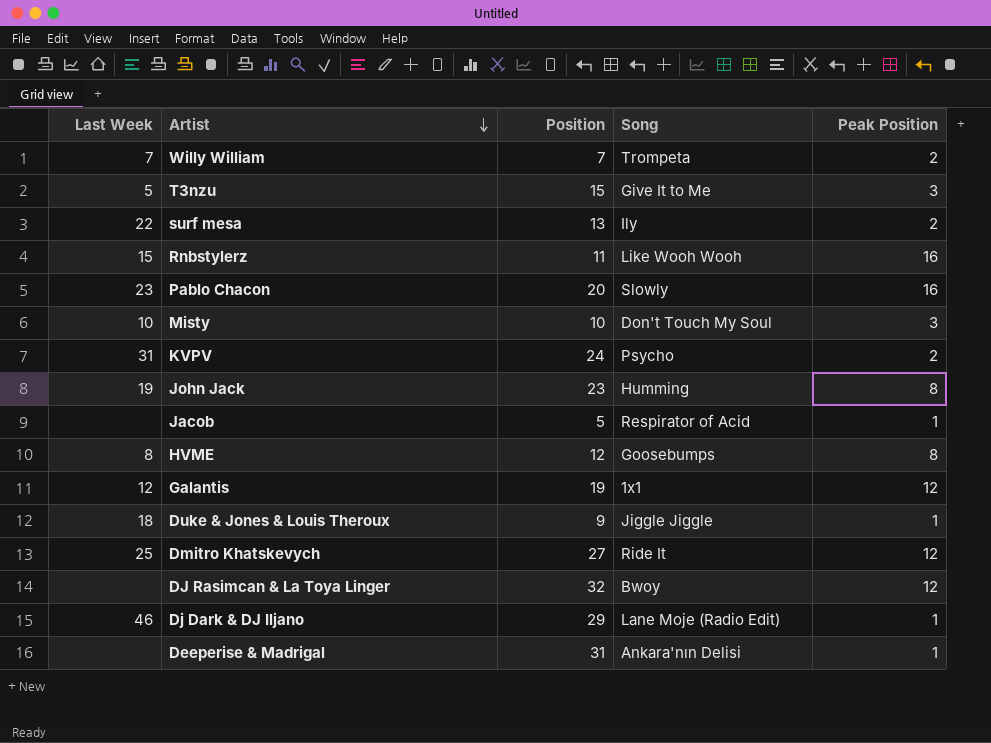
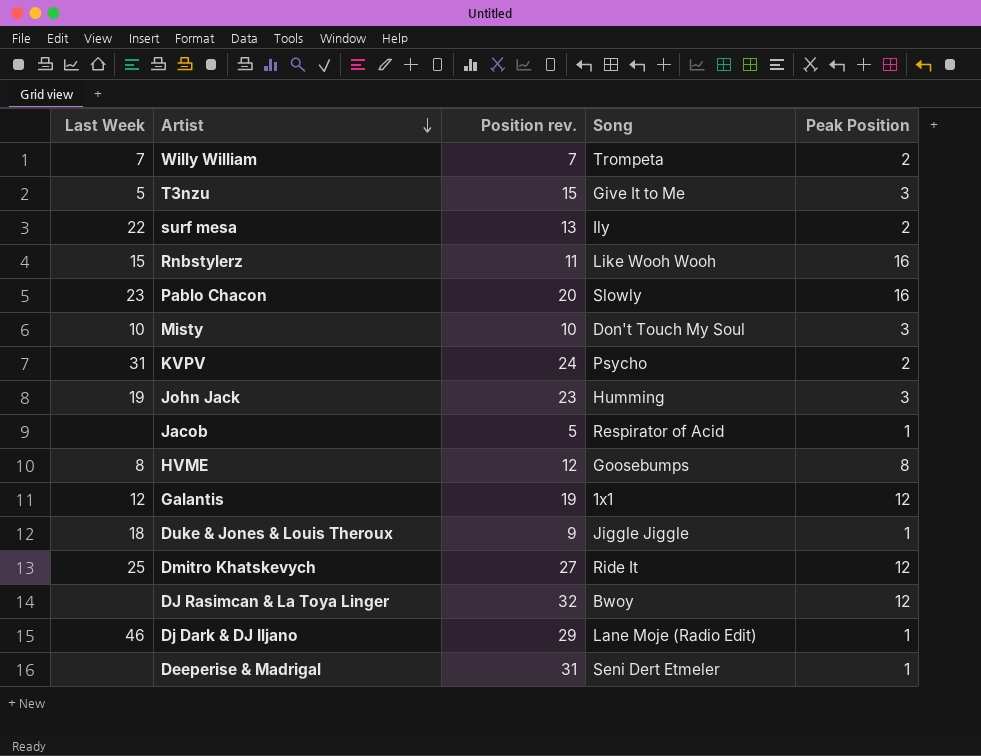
column name: Position -> Position rev.
John Jack | Peak Position: 8 -> 3
Deeperise & Madrigal | Song: Ankara'nın Delisi -> Seni Dert Etmeler

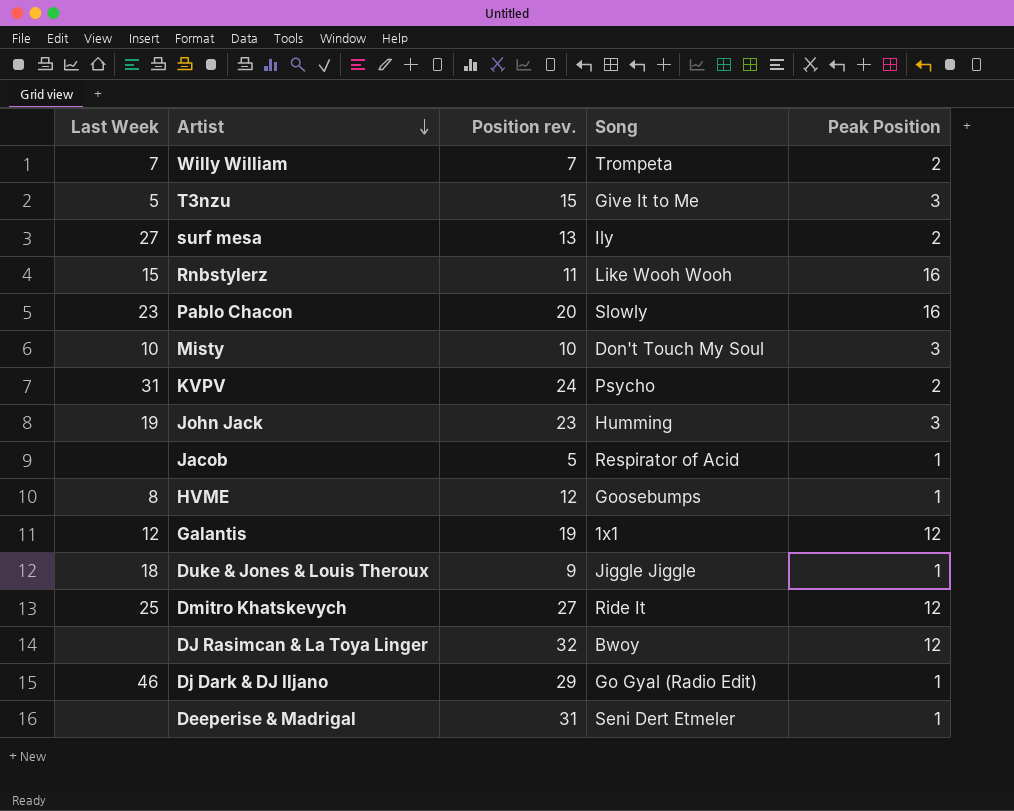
surf mesa | Last Week: 22 -> 27
HVME | Peak Position: 8 -> 1
Dj Dark & DJ Iljano | Song: Lane Moje (Radio Edit) -> Go Gyal (Radio Edit)

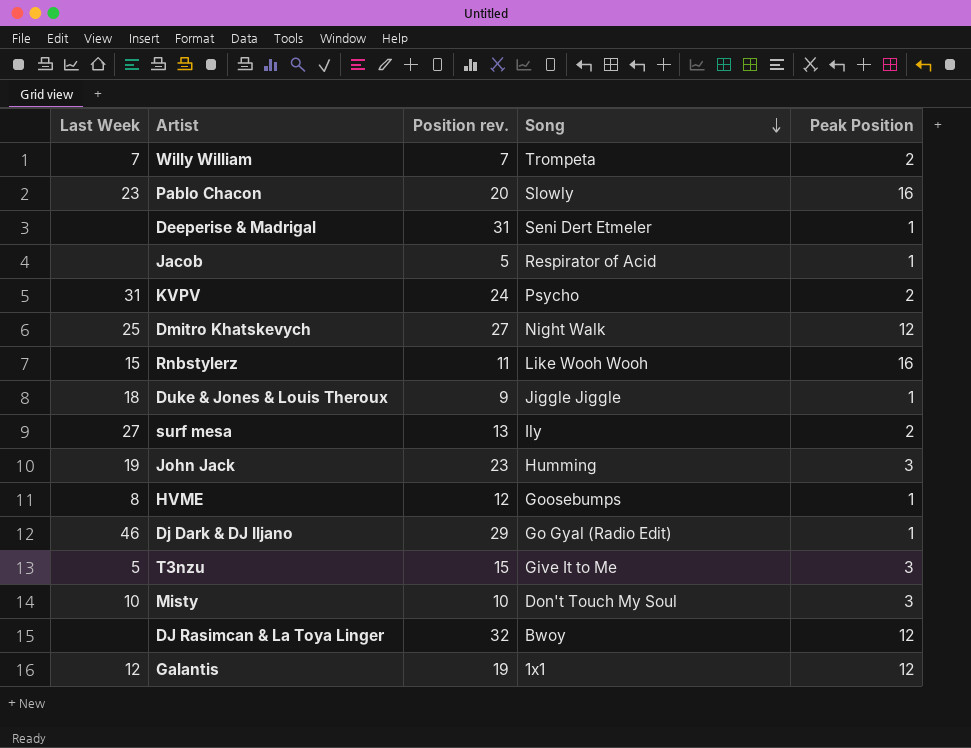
row order: Artist descending -> Song descending
Dmitro Khatskevych | Song: Ride It -> Night Walk

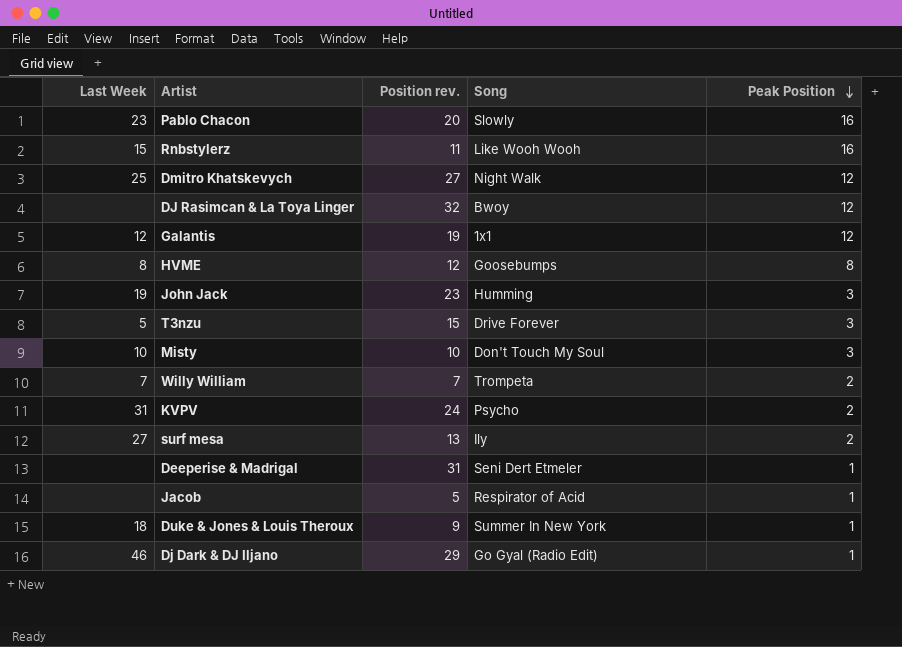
row order: Song descending -> Peak Position descending
HVME | Peak Position: 1 -> 8
T3nzu | Song: Give It to Me -> Drive Forever
Duke & Jones & Louis Theroux | Song: Jiggle Jiggle -> Summer In New York

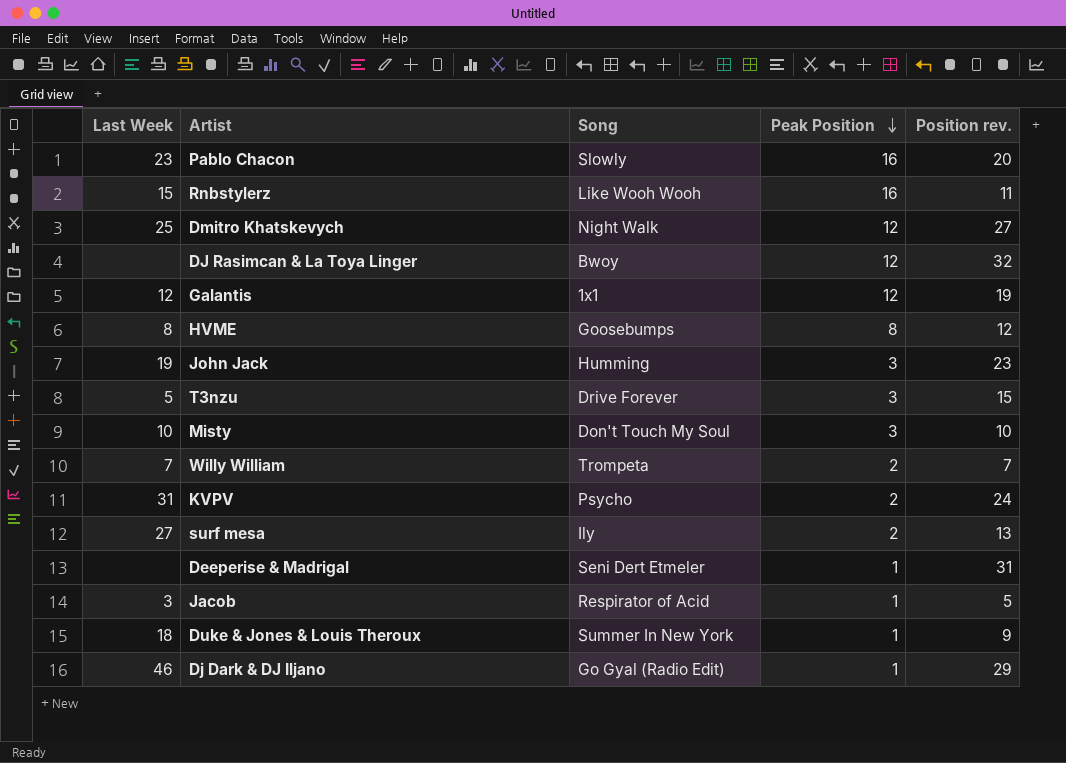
column Position rev. | position: 3 -> 5
Jacob | Last Week: none -> 3

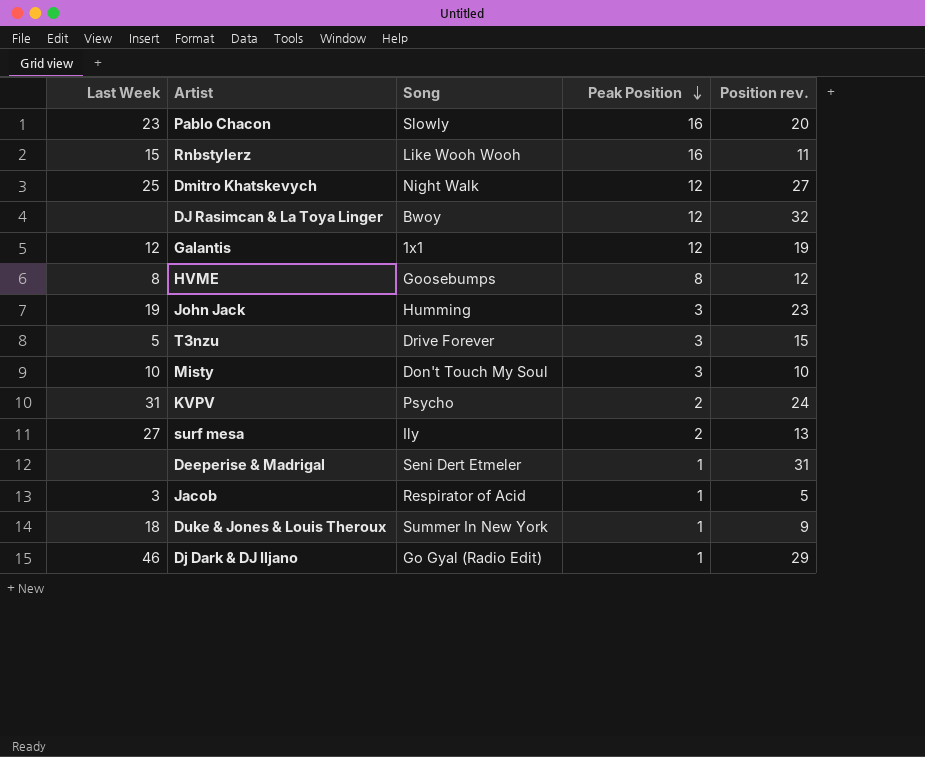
row Willy William: 7 | Trompeta | 2 | 7 -> none

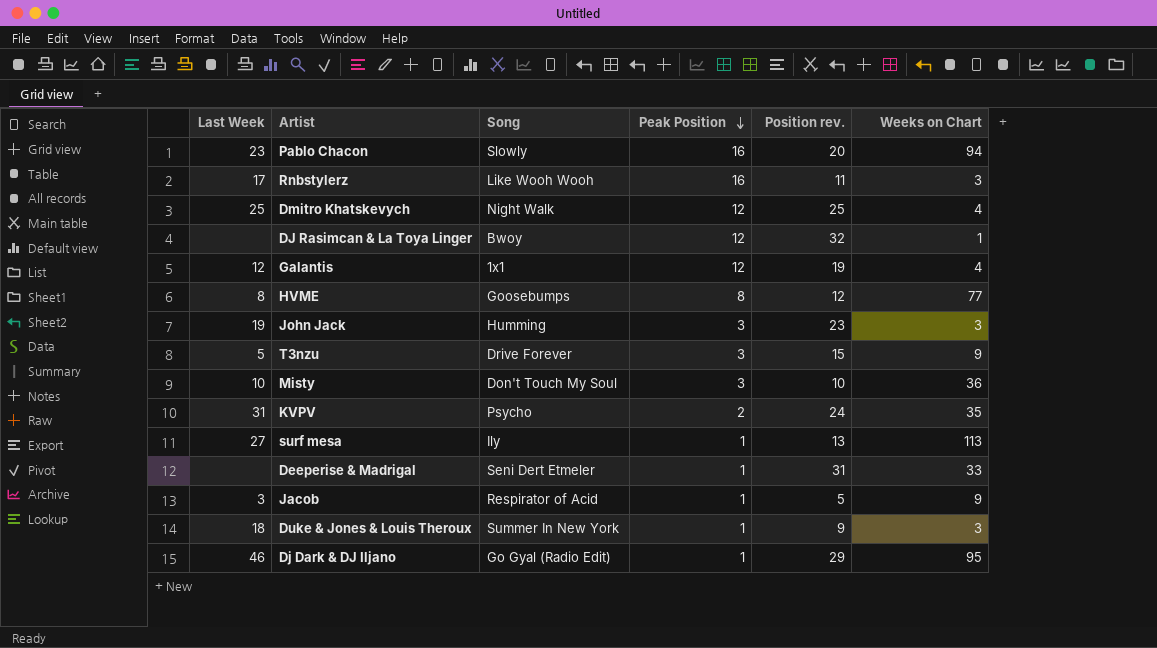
column Weeks on Chart | position: none -> 6
Rnbstylerz | Last Week: 15 -> 17
Dmitro Khatskevych | Position rev.: 27 -> 25
surf mesa | Peak Position: 2 -> 1

